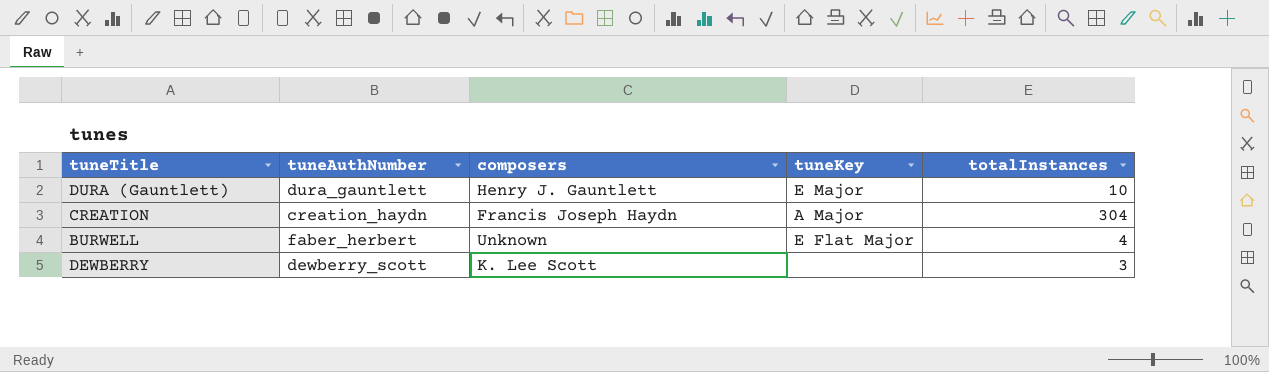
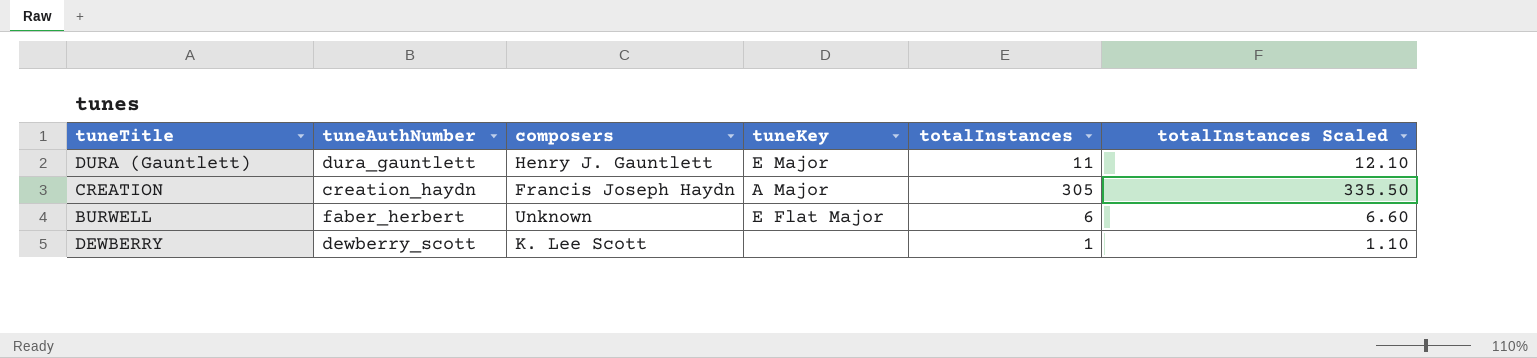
column totalInstances Scaled | formula: none -> [totalInstances] * 1.1
DURA (Gauntlett) | totalInstances: 10 -> 11
CREATION | totalInstances: 304 -> 305
BURWELL | totalInstances: 4 -> 6
DEWBERRY | totalInstances: 3 -> 1

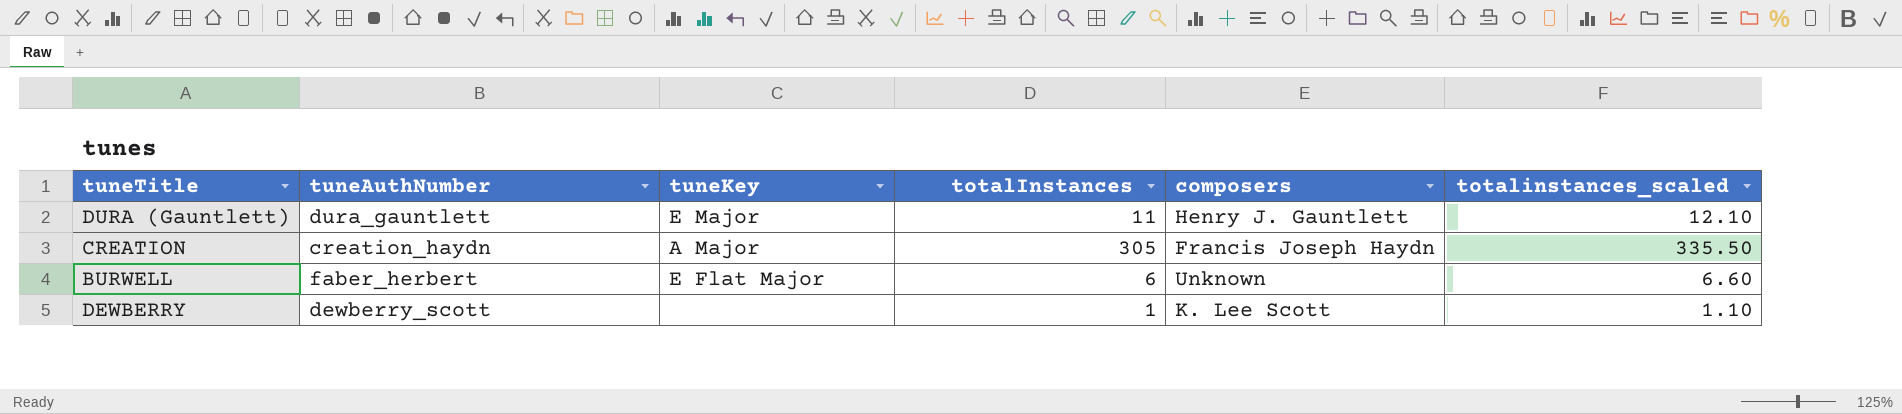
column composers | position: 3 -> 5
column name: totalInstances Scaled -> totalinstances_scaled

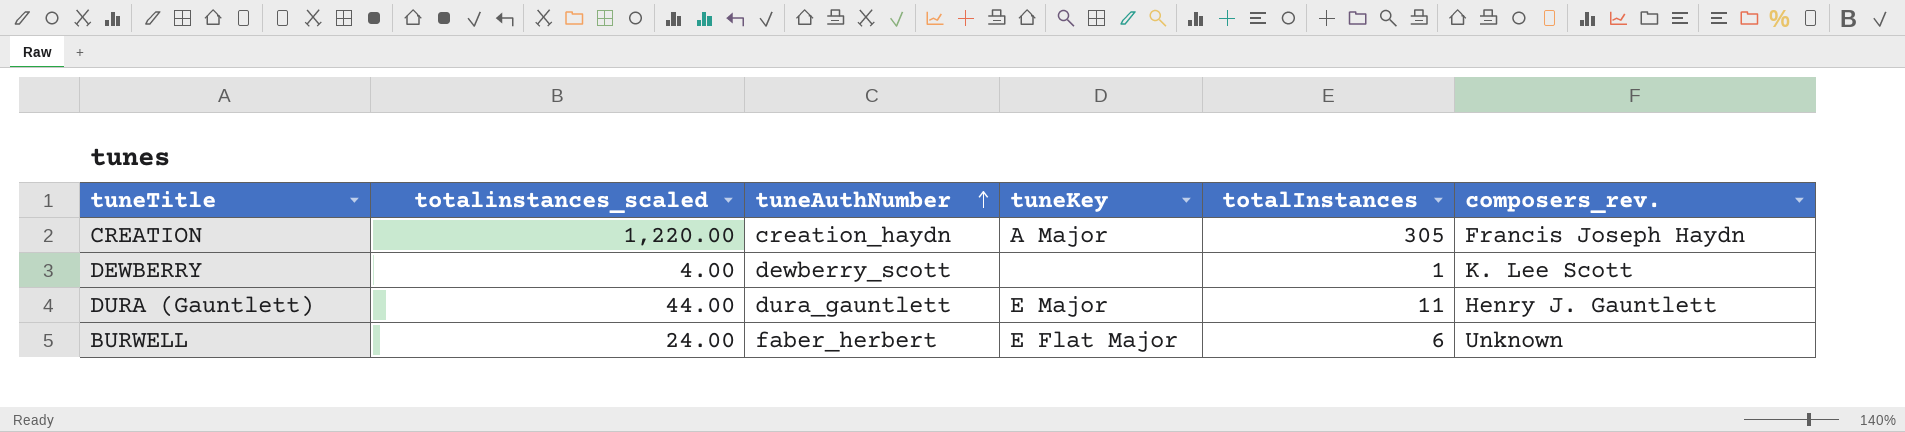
row order: none -> tuneAuthNumber ascending
column totalinstances_scaled | formula: [totalInstances] * 1.1 -> [totalInstances] * 4
column totalinstances_scaled | position: 6 -> 2
column name: composers -> composers_rev.

